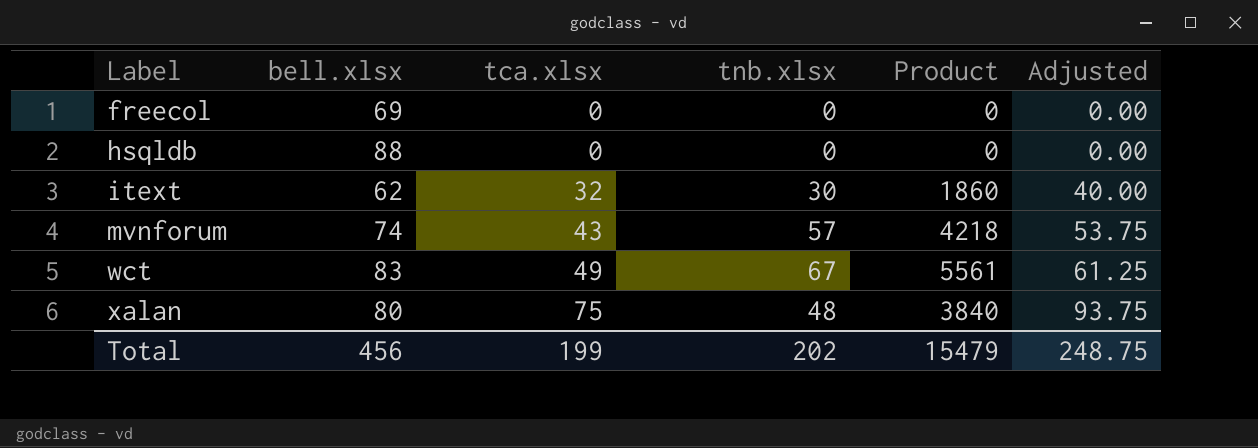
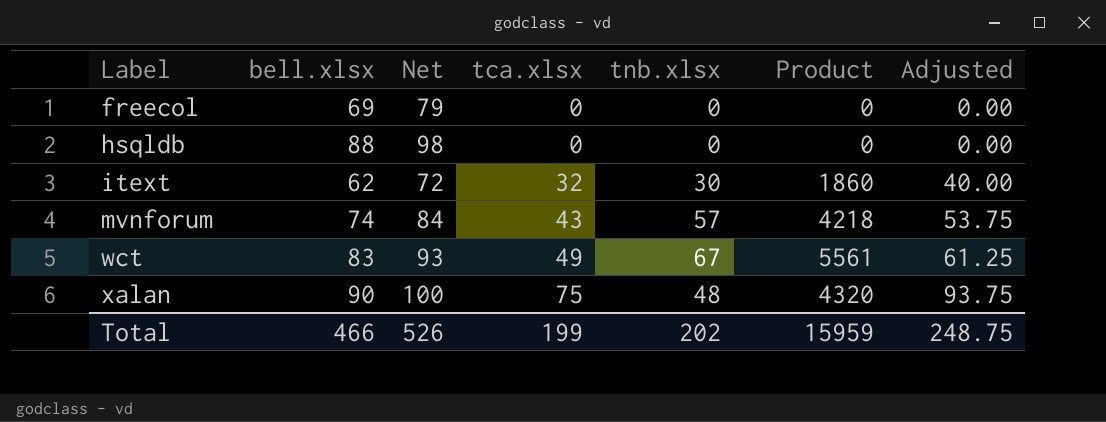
column Net | formula: none -> [bell.xlsx] + 10
xalan | bell.xlsx: 80 -> 90
xalan | Product: 3840 -> 4320
Total | bell.xlsx: 456 -> 466
Total | Product: 15479 -> 15959

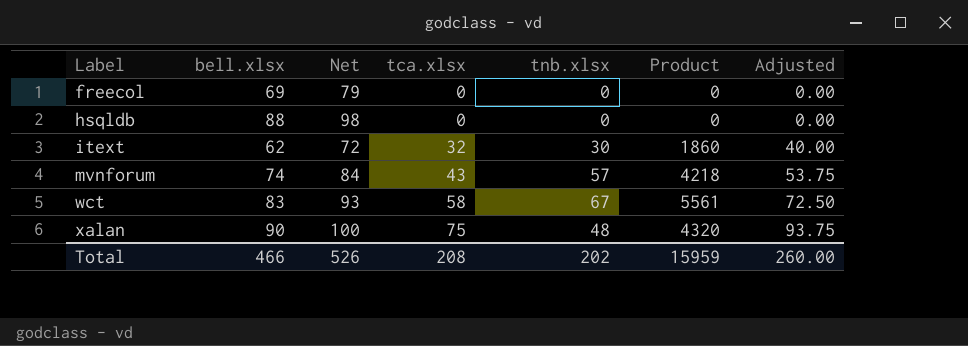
wct | tca.xlsx: 49 -> 58
wct | Adjusted: 61.25 -> 72.50
Total | tca.xlsx: 199 -> 208
Total | Adjusted: 248.75 -> 260.00

